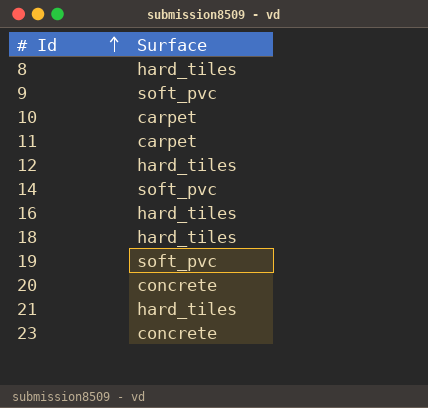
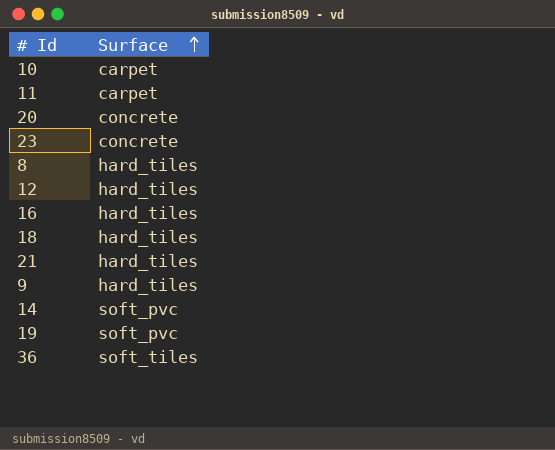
row order: # Id ascending -> Surface ascending
9 | Surface: soft_pvc -> hard_tiles
row 36: none -> soft_tiles

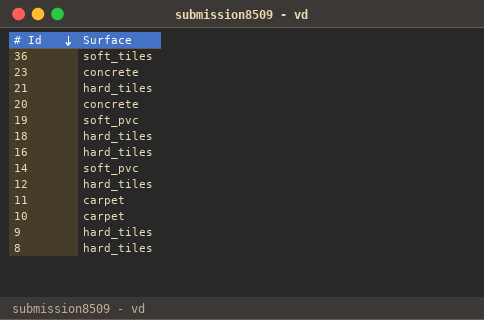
row order: Surface ascending -> # Id descending

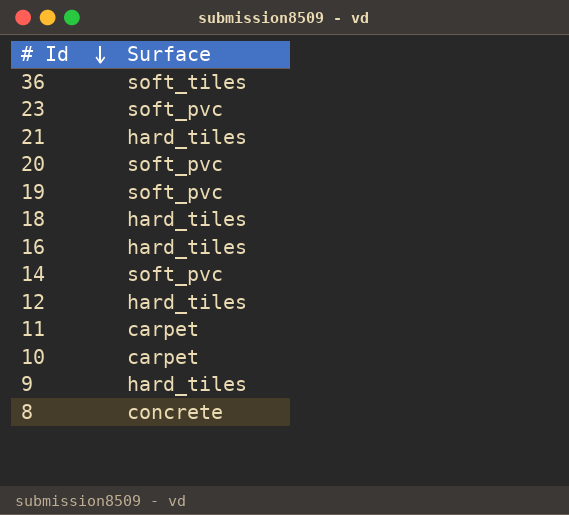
23 | Surface: concrete -> soft_pvc
20 | Surface: concrete -> soft_pvc
8 | Surface: hard_tiles -> concrete

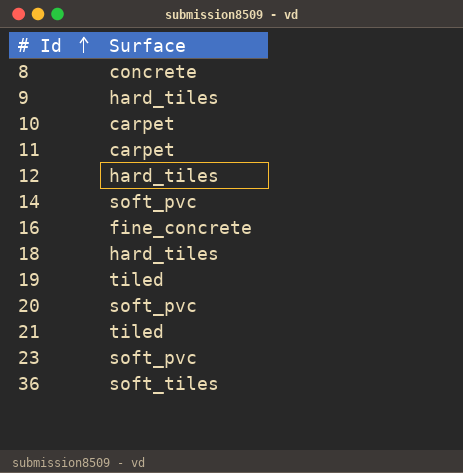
row order: # Id descending -> # Id ascending
16 | Surface: hard_tiles -> fine_concrete
19 | Surface: soft_pvc -> tiled
21 | Surface: hard_tiles -> tiled

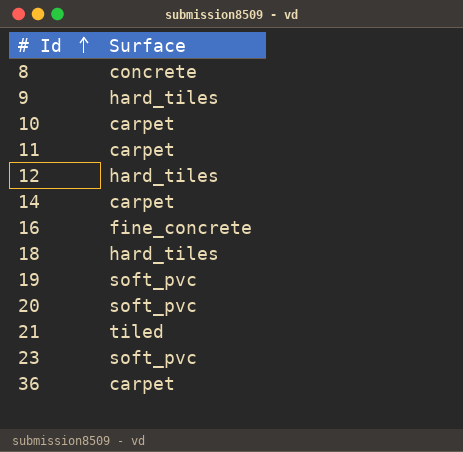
14 | Surface: soft_pvc -> carpet
19 | Surface: tiled -> soft_pvc
36 | Surface: soft_tiles -> carpet

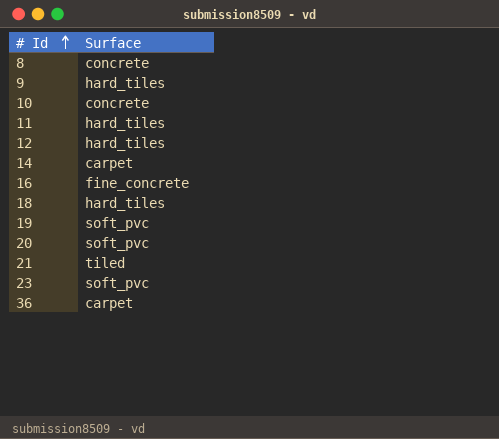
10 | Surface: carpet -> concrete
11 | Surface: carpet -> hard_tiles

